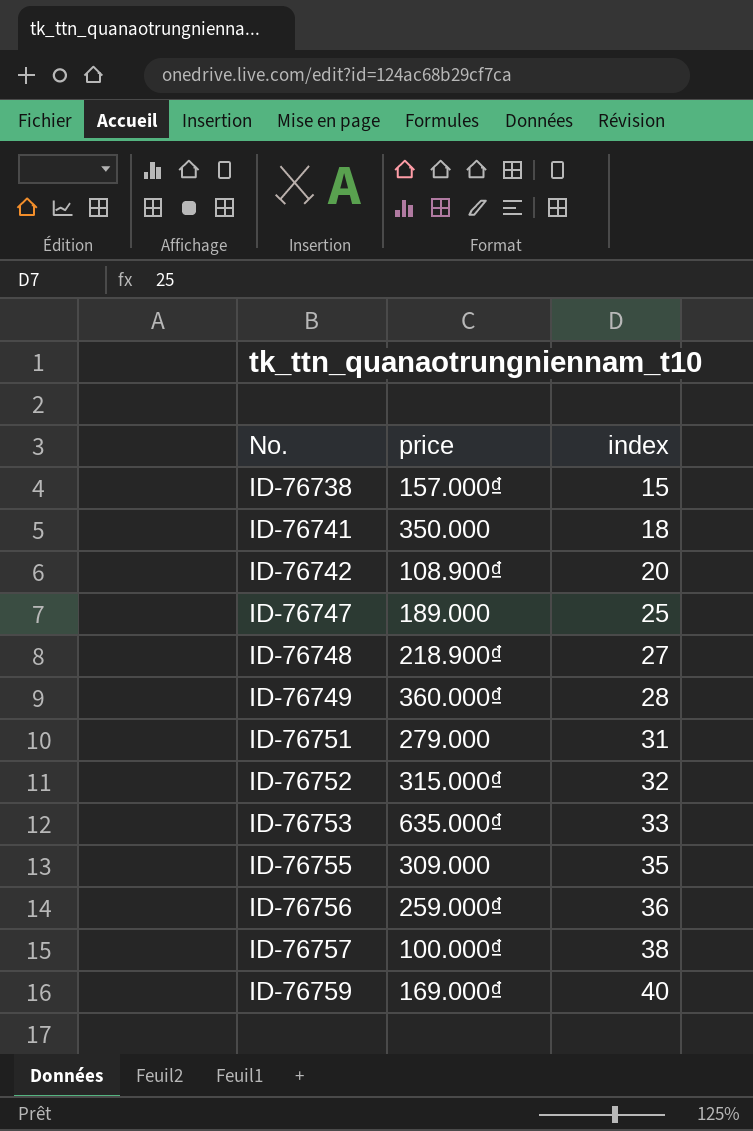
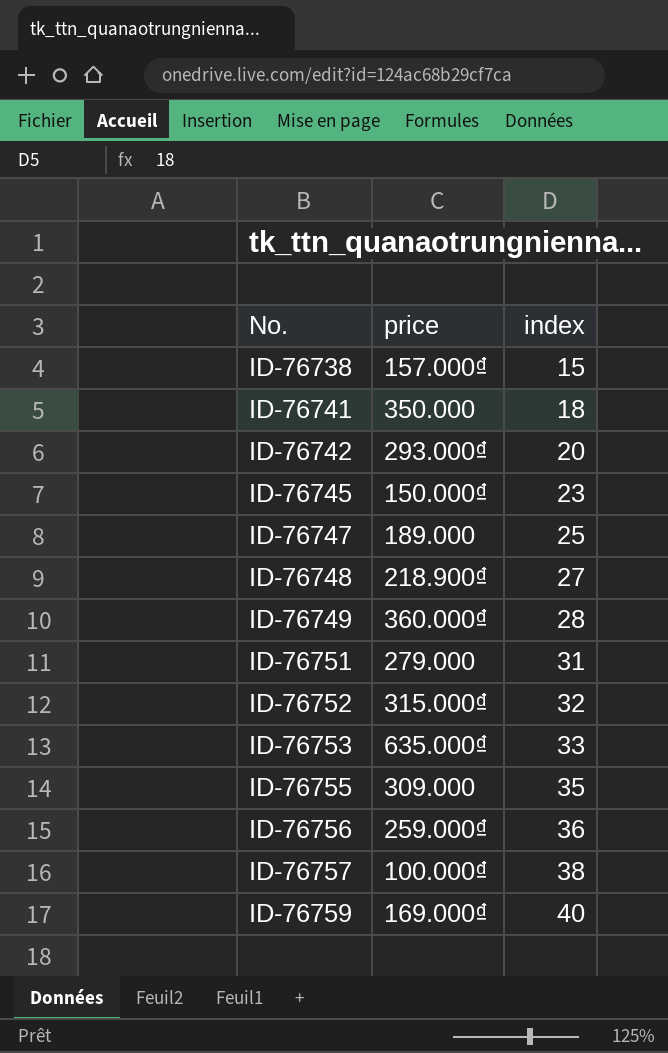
ID-76742 | price: 108.900₫ -> 293.000₫
row ID-76745: none -> 150.000₫ | 23

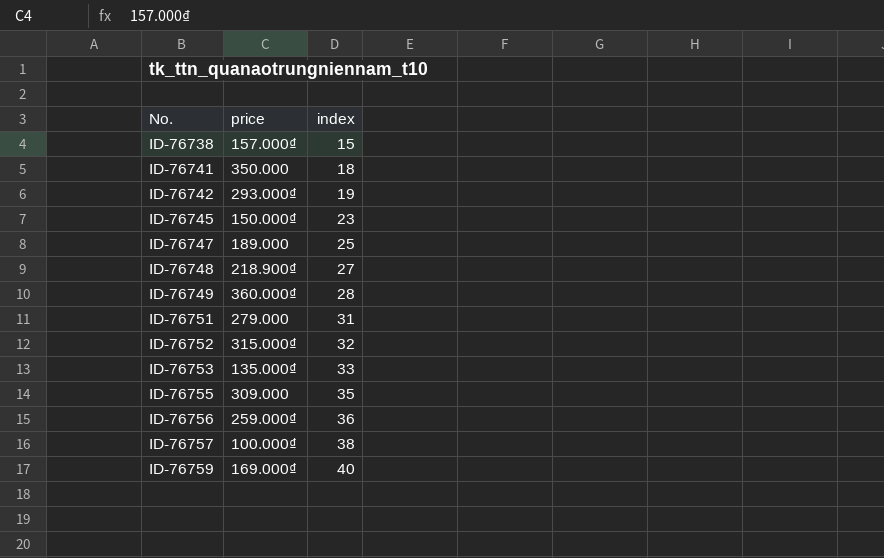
ID-76742 | index: 20 -> 19
ID-76753 | price: 635.000₫ -> 135.000₫

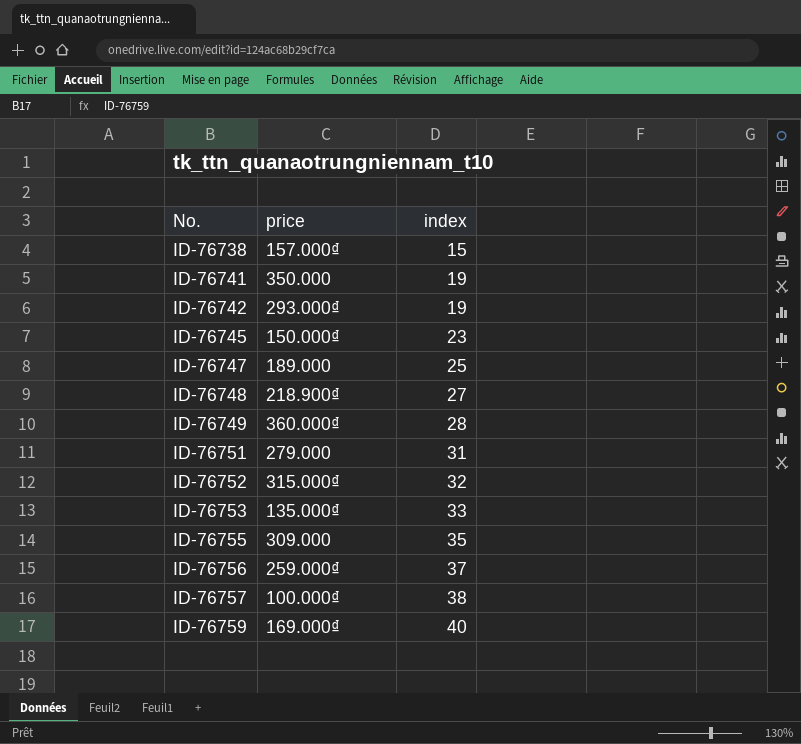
ID-76741 | index: 18 -> 19
ID-76756 | index: 36 -> 37

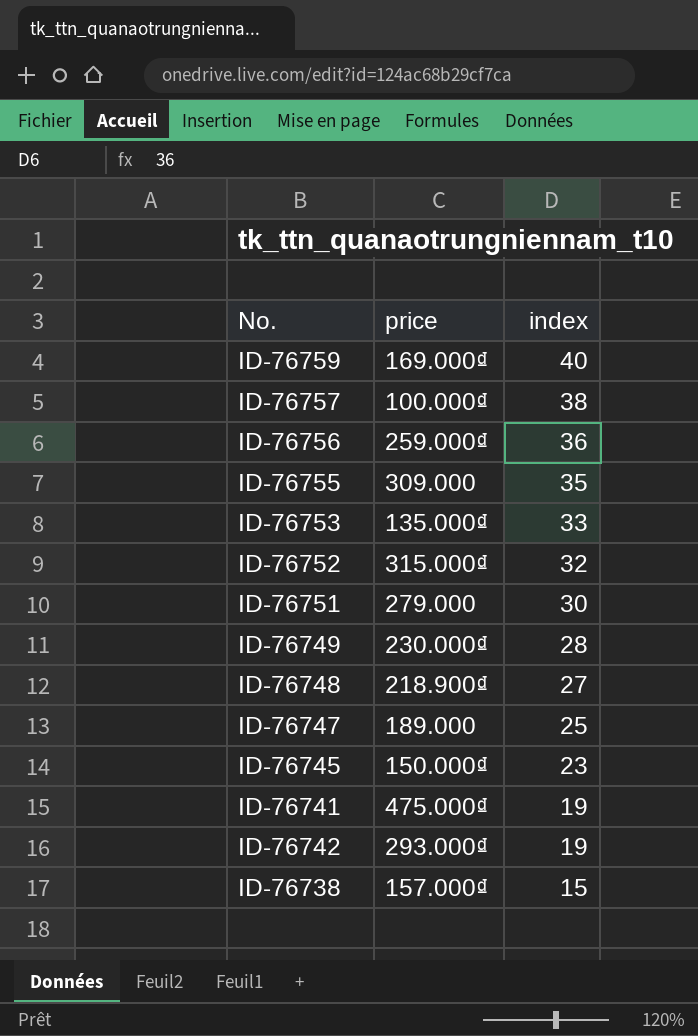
row order: No. ascending -> index descending
ID-76756 | index: 37 -> 36
ID-76751 | index: 31 -> 30
ID-76749 | price: 360.000₫ -> 230.000₫
ID-76741 | price: 350.000 -> 475.000₫

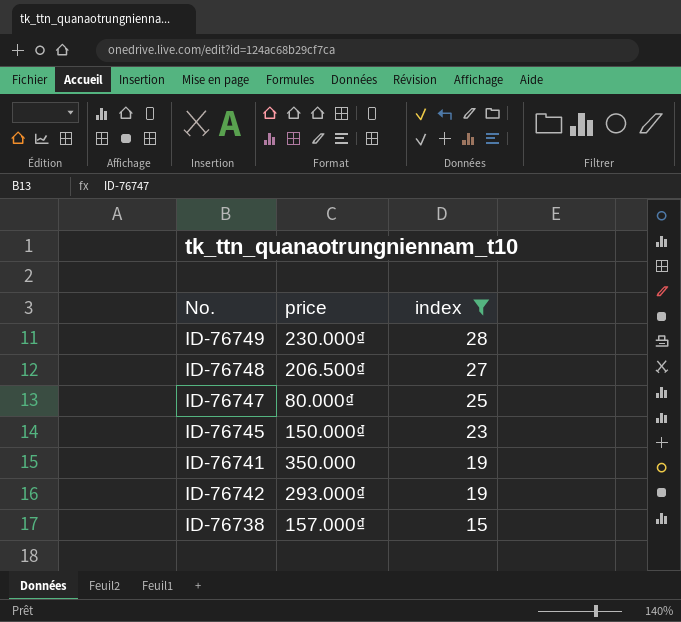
filter: none -> index <= 28
ID-76748 | price: 218.900₫ -> 206.500₫
ID-76747 | price: 189.000 -> 80.000₫
ID-76741 | price: 475.000₫ -> 350.000

